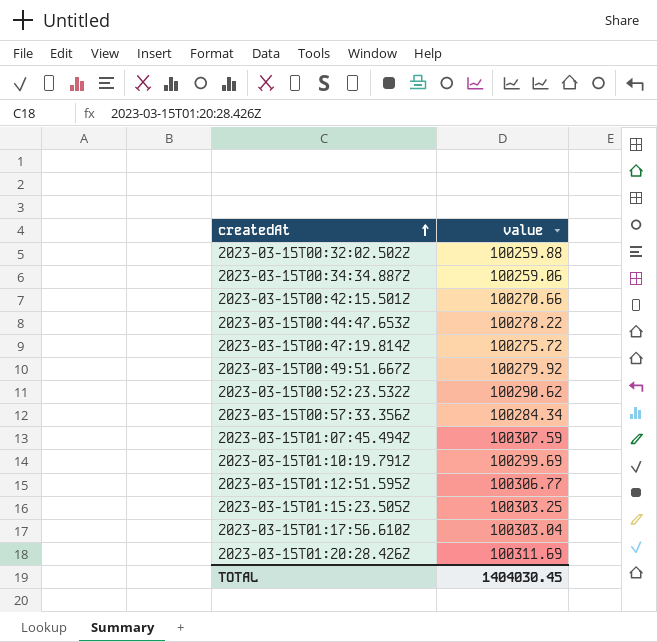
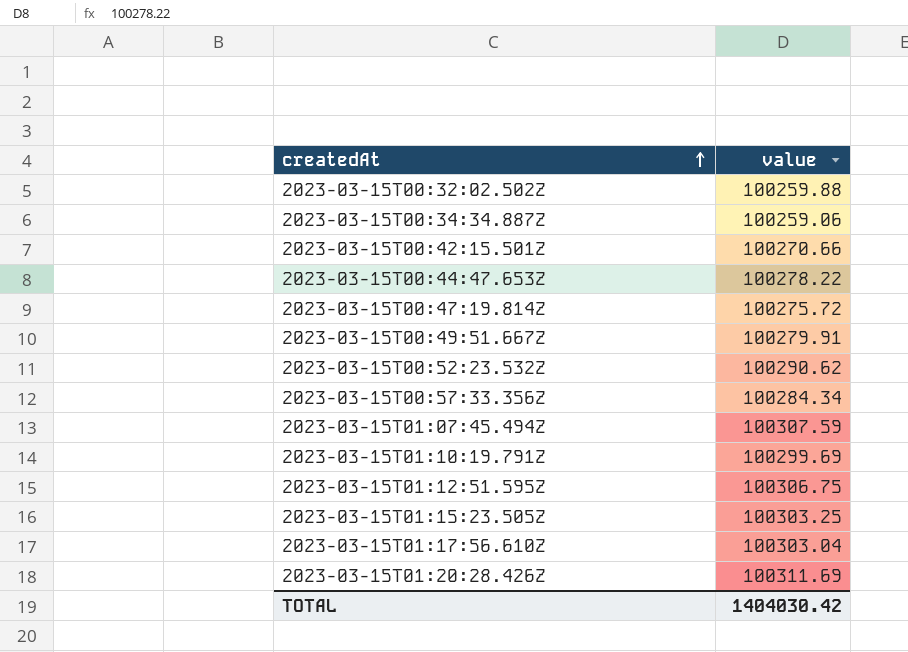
2023-03-15T00:49:51.667Z | value: 100279.92 -> 100279.91
2023-03-15T01:12:51.595Z | value: 100306.77 -> 100306.75
TOTAL | value: 1404030.45 -> 1404030.42

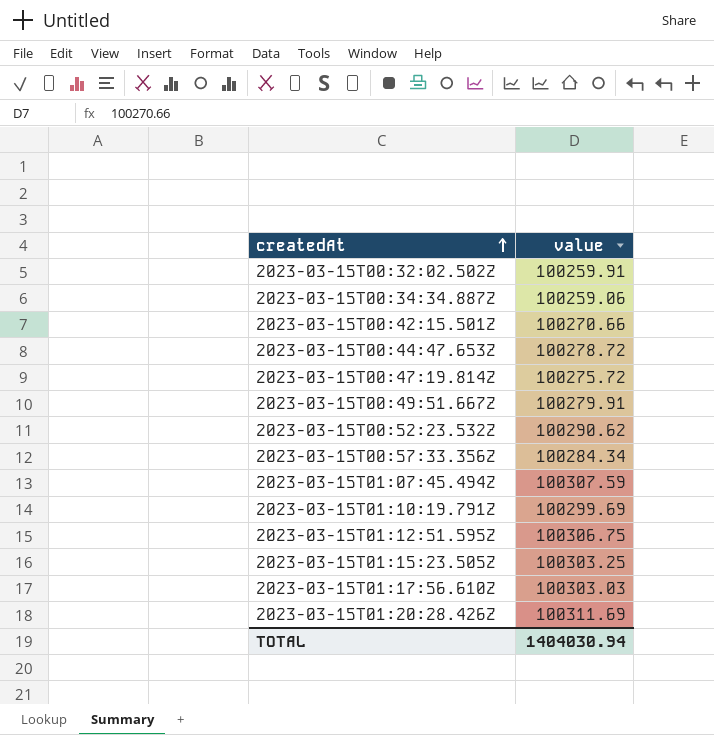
2023-03-15T00:32:02.502Z | value: 100259.88 -> 100259.91
2023-03-15T00:44:47.653Z | value: 100278.22 -> 100278.72
2023-03-15T01:17:56.610Z | value: 100303.04 -> 100303.03
TOTAL | value: 1404030.42 -> 1404030.94

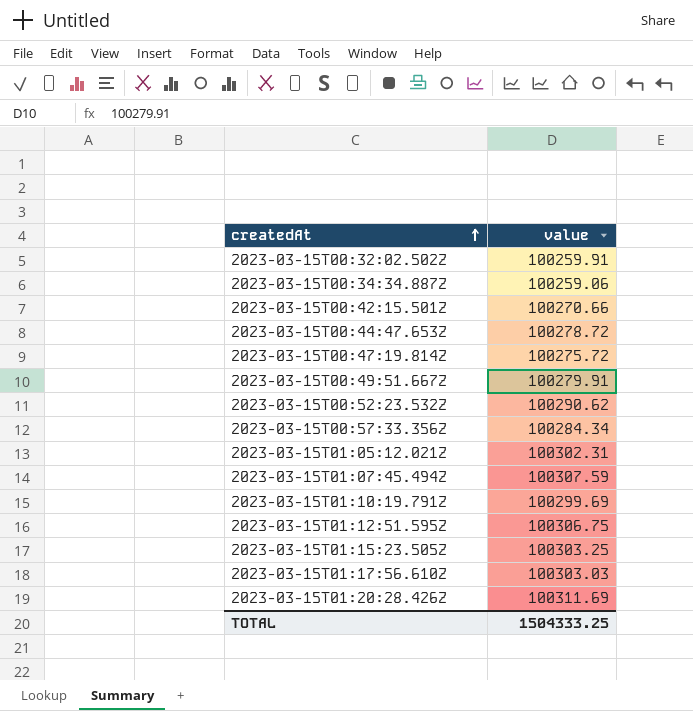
row 2023-03-15T01:05:12.021Z: none -> 100302.31
TOTAL | value: 1404030.94 -> 1504333.25

